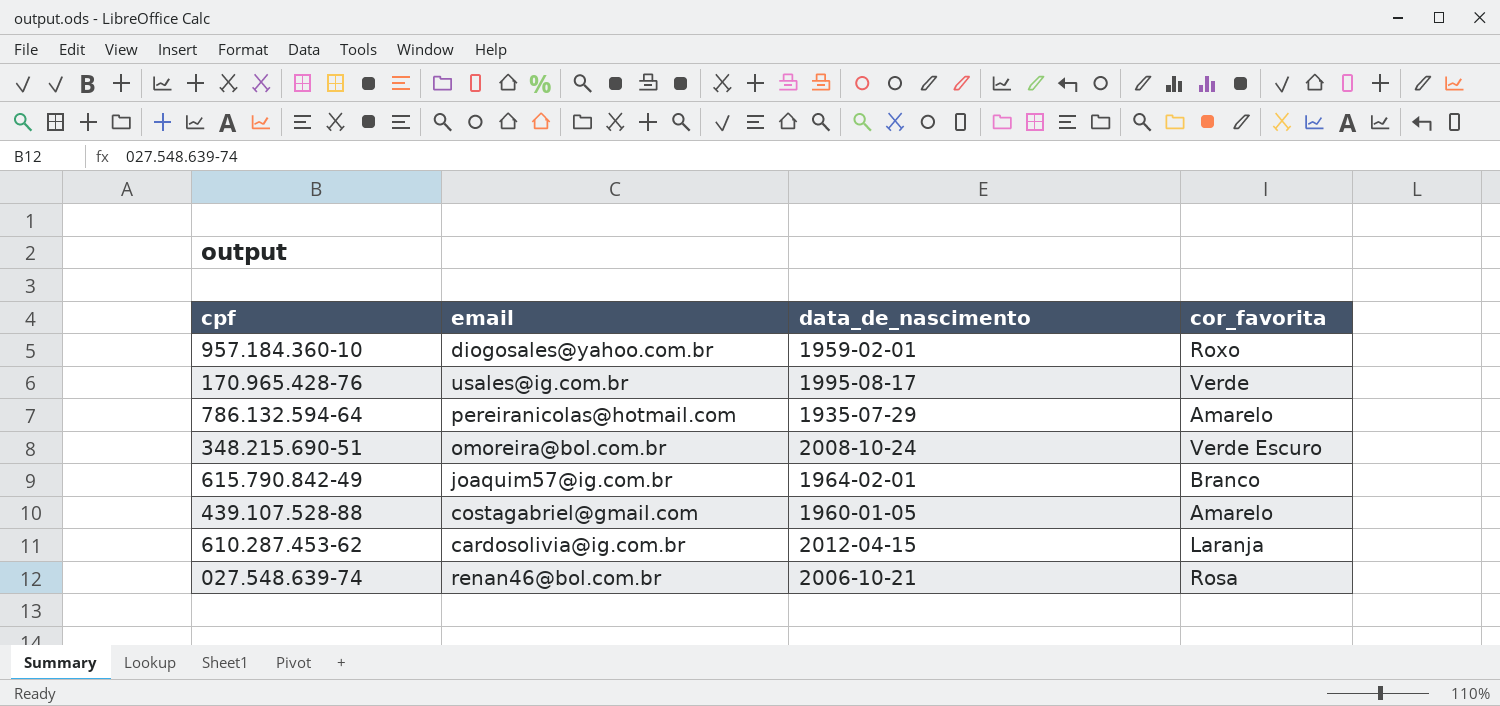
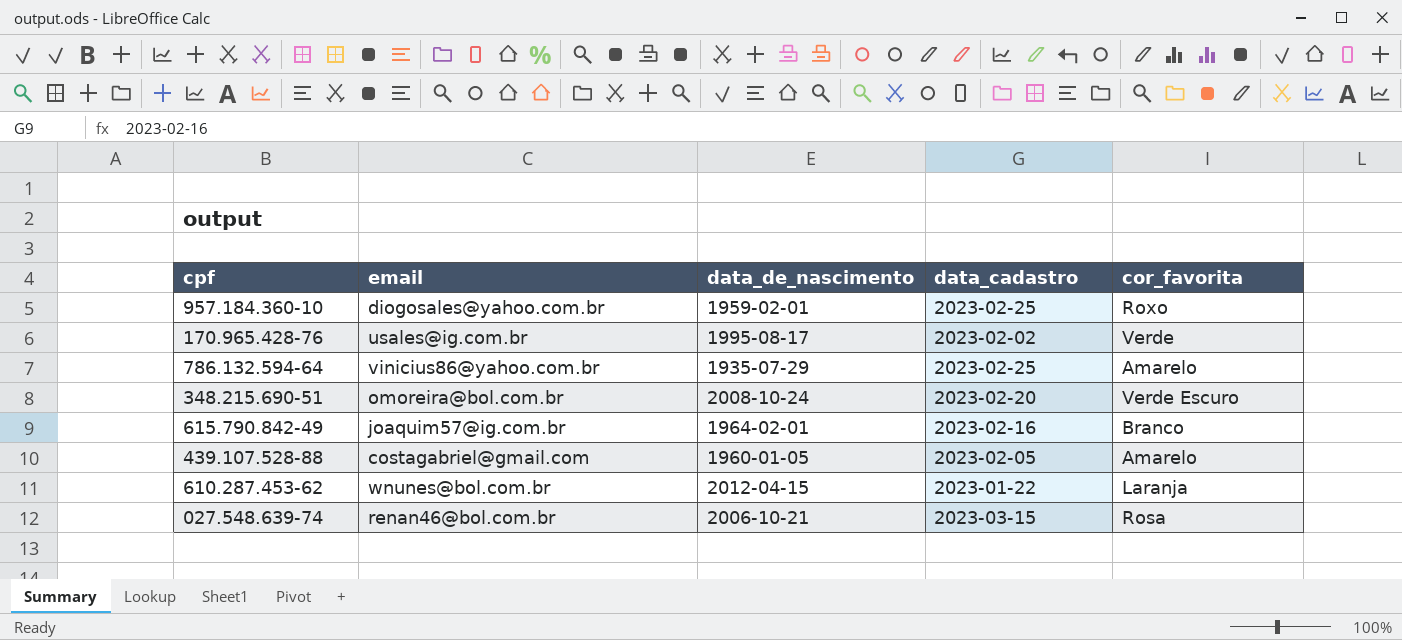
column data_cadastro | position: none -> 4
786.132.594-64 | email: pereiranicolas@hotmail.com -> vinicius86@yahoo.com.br
610.287.453-62 | email: cardosolivia@ig.com.br -> wnunes@bol.com.br

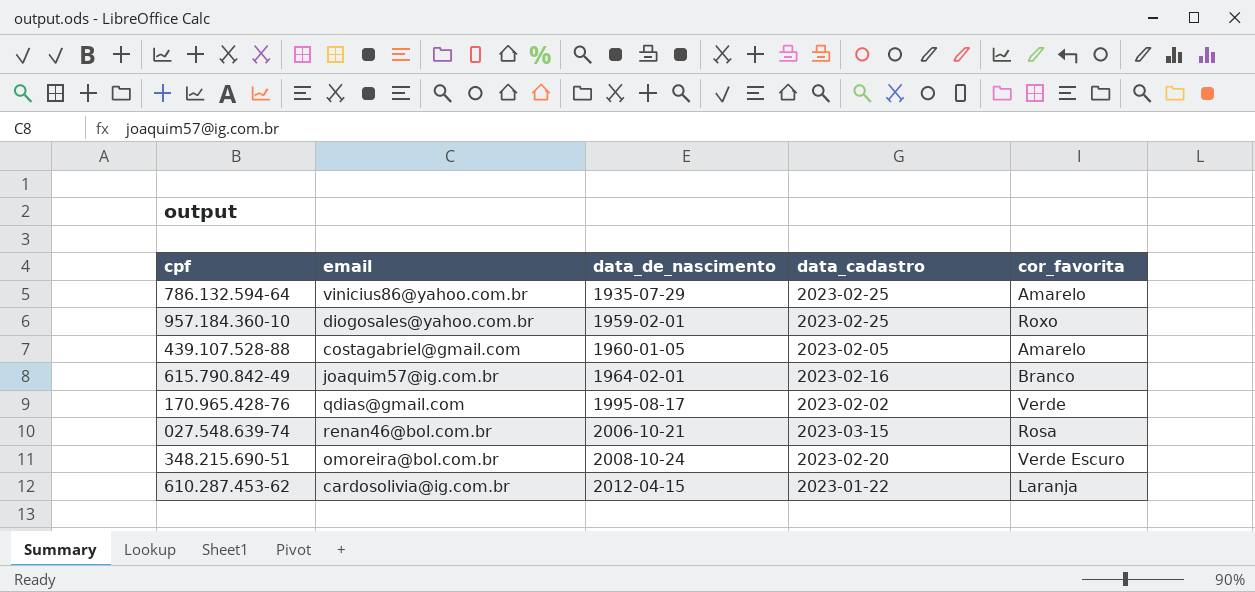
row order: none -> data_de_nascimento ascending
170.965.428-76 | email: usales@ig.com.br -> qdias@gmail.com
610.287.453-62 | email: wnunes@bol.com.br -> cardosolivia@ig.com.br

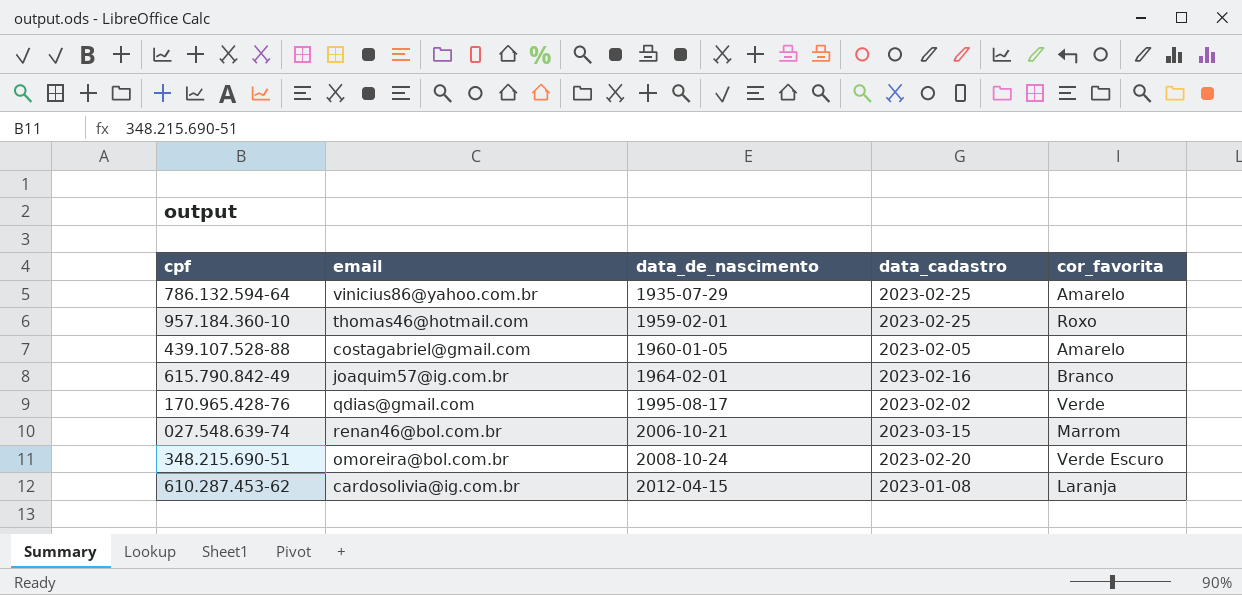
957.184.360-10 | email: diogosales@yahoo.com.br -> thomas46@hotmail.com
027.548.639-74 | cor_favorita: Rosa -> Marrom
610.287.453-62 | data_cadastro: 2023-01-22 -> 2023-01-08

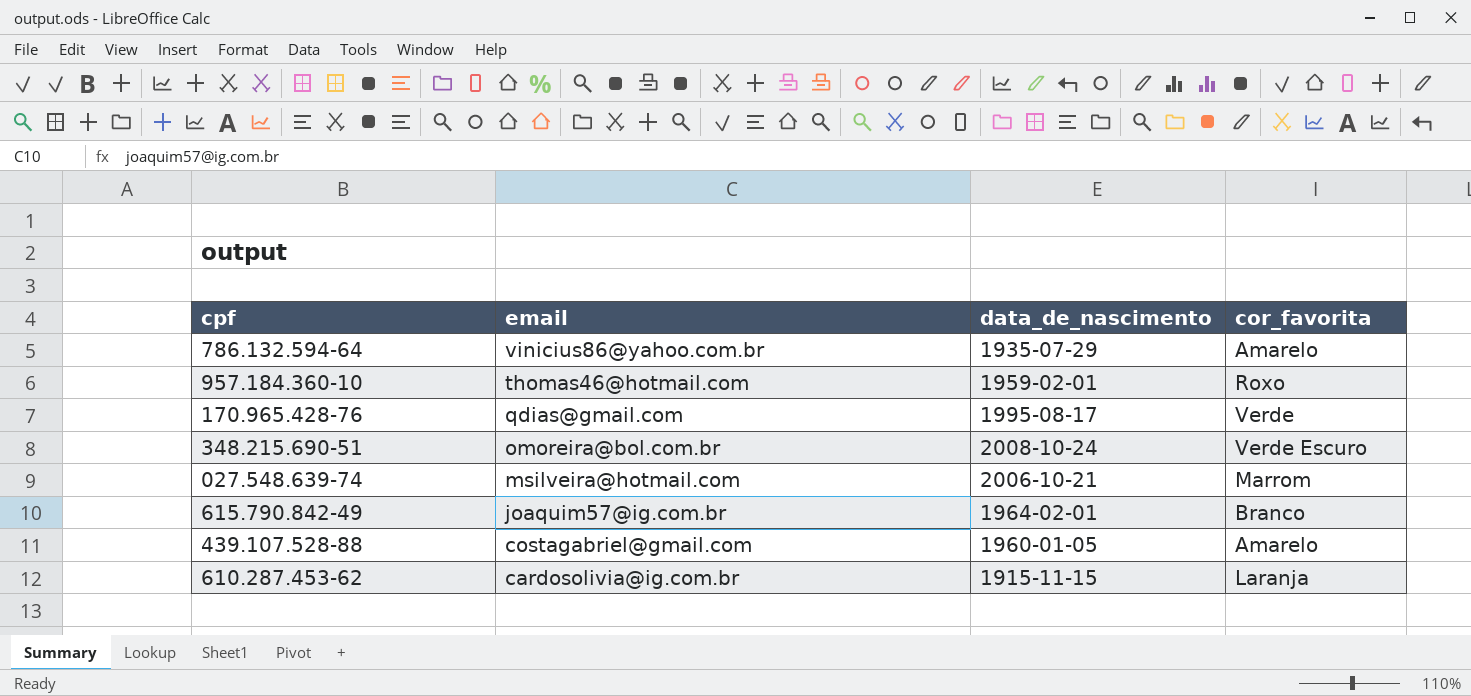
row order: data_de_nascimento ascending -> email descending
column data_cadastro | position: 4 -> none
027.548.639-74 | email: renan46@bol.com.br -> msilveira@hotmail.com
610.287.453-62 | data_de_nascimento: 2012-04-15 -> 1915-11-15

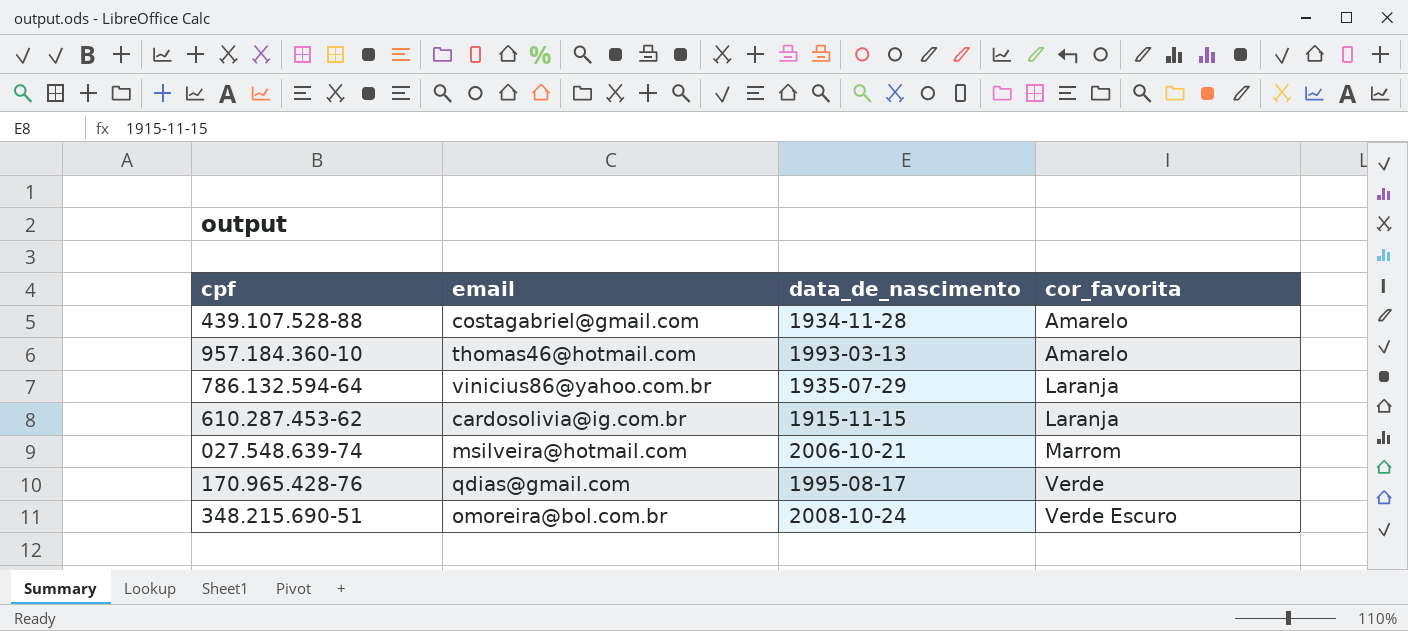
row order: email descending -> cor_favorita ascending
row 615.790.842-49: joaquim57@ig.com.br | 1964-02-01 | Branco -> none
439.107.528-88 | data_de_nascimento: 1960-01-05 -> 1934-11-28
957.184.360-10 | data_de_nascimento: 1959-02-01 -> 1993-03-13
957.184.360-10 | cor_favorita: Roxo -> Amarelo
786.132.594-64 | cor_favorita: Amarelo -> Laranja

